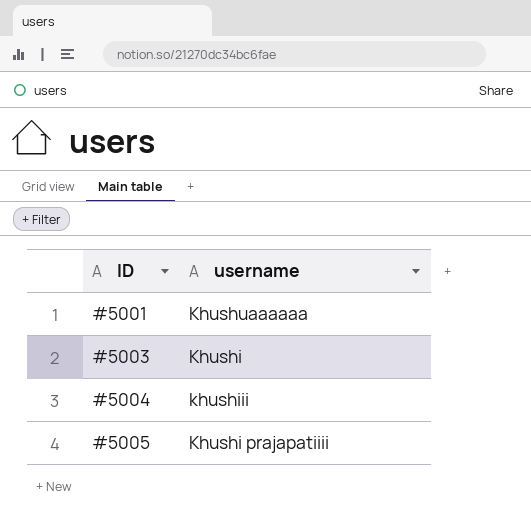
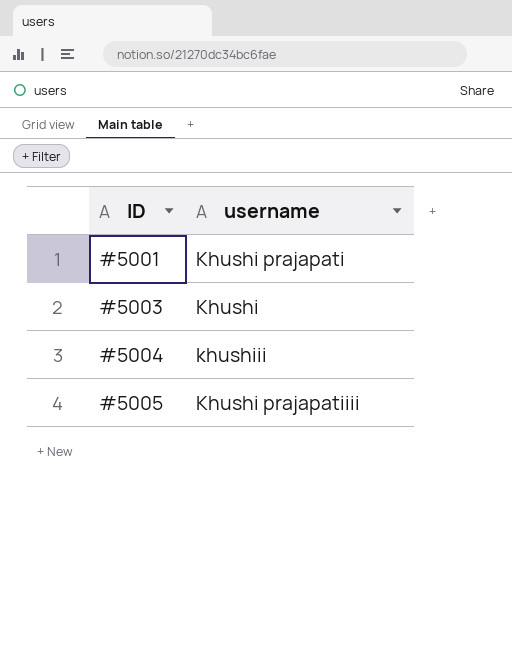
#5001 | username: Khushuaaaaaa -> Khushi prajapati

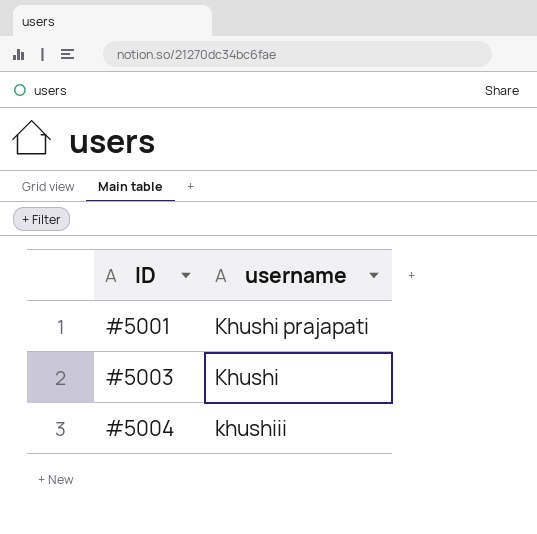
row #5005: Khushi prajapatiiii -> none

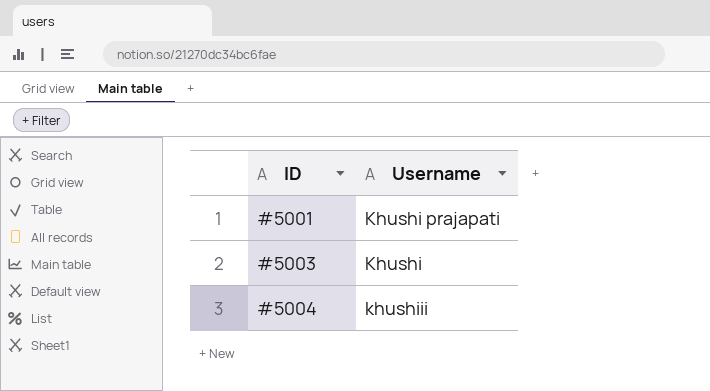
column name: username -> Username

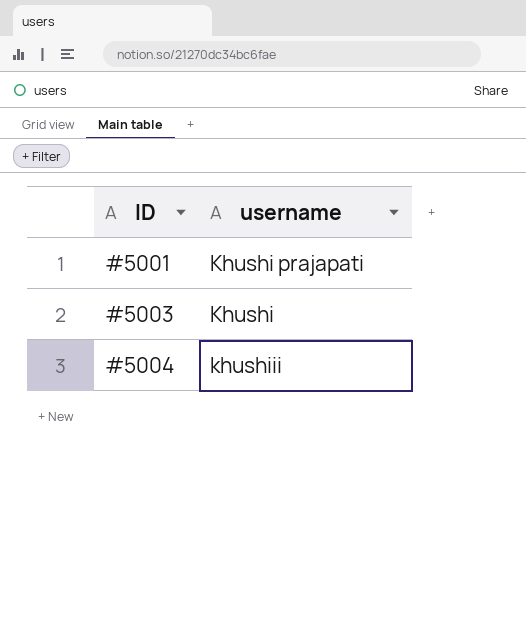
column name: Username -> username

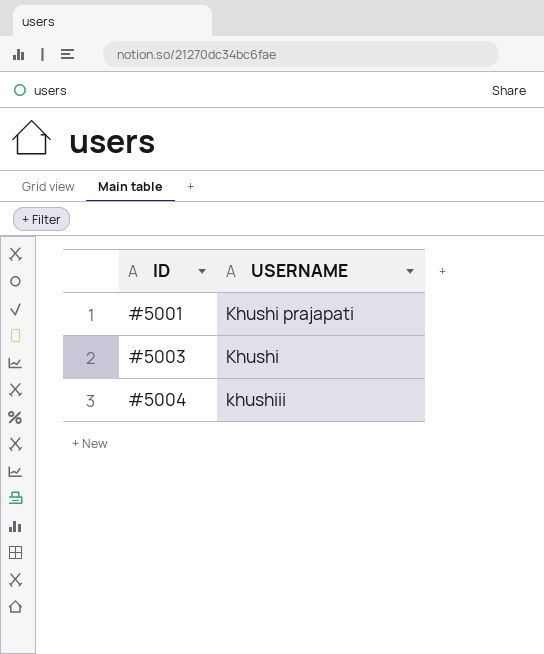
column name: username -> USERNAME

